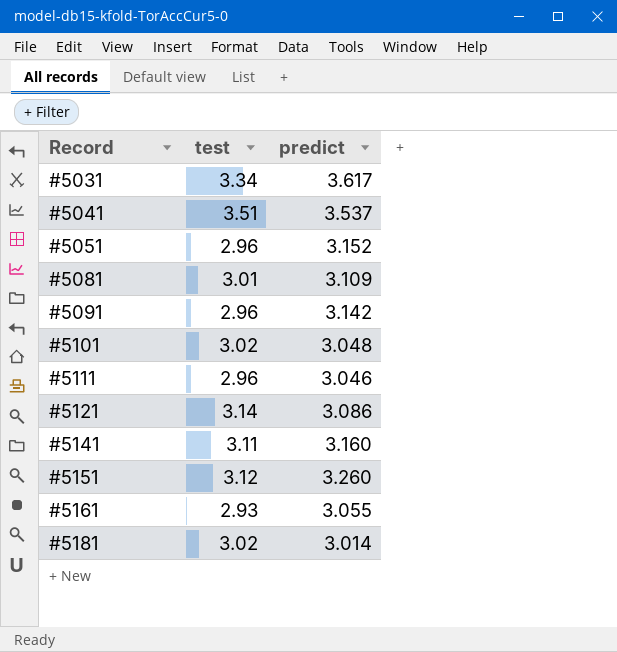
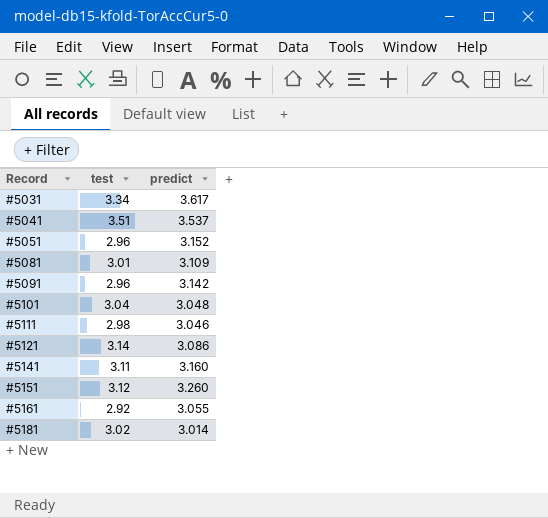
#5101 | test: 3.02 -> 3.04
#5111 | test: 2.96 -> 2.98
#5161 | test: 2.93 -> 2.92

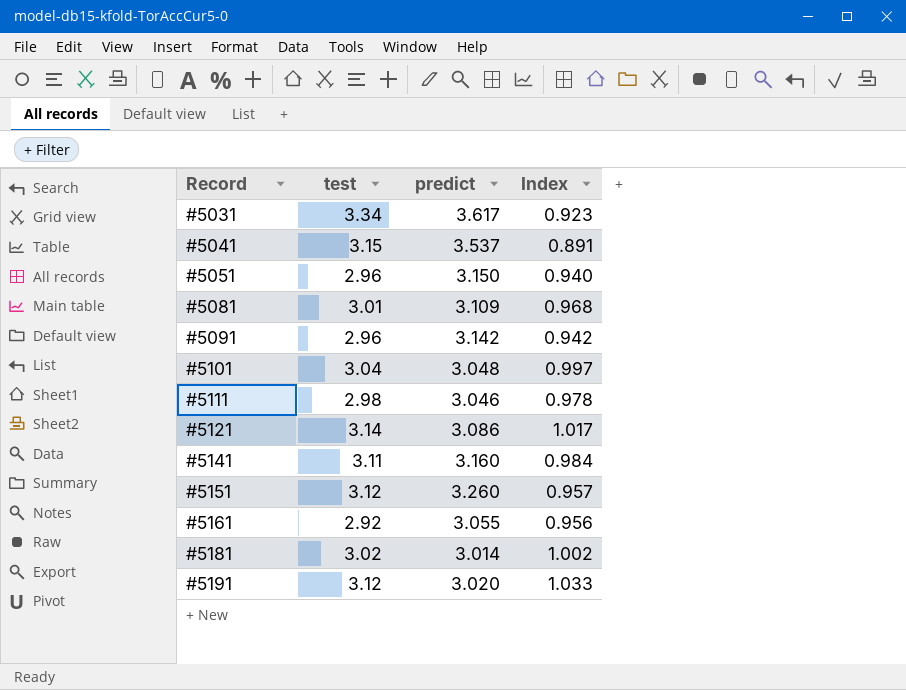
column Index | formula: none -> [test] / [predict]
#5041 | test: 3.51 -> 3.15
#5051 | predict: 3.152 -> 3.150
row #5191: none -> 3.12 | 3.020 | 1.033

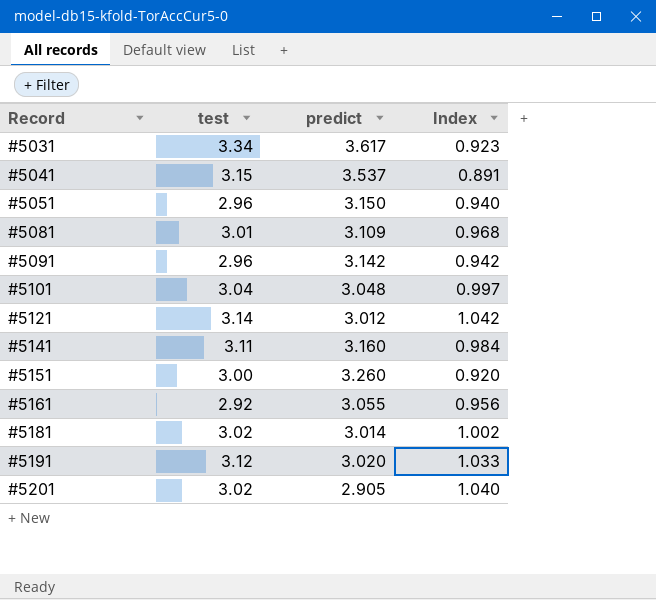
row #5111: 2.98 | 3.046 | 0.978 -> none
#5121 | predict: 3.086 -> 3.012
#5121 | Index: 1.017 -> 1.042
#5151 | test: 3.12 -> 3.00
#5151 | Index: 0.957 -> 0.920
row #5201: none -> 3.02 | 2.905 | 1.040

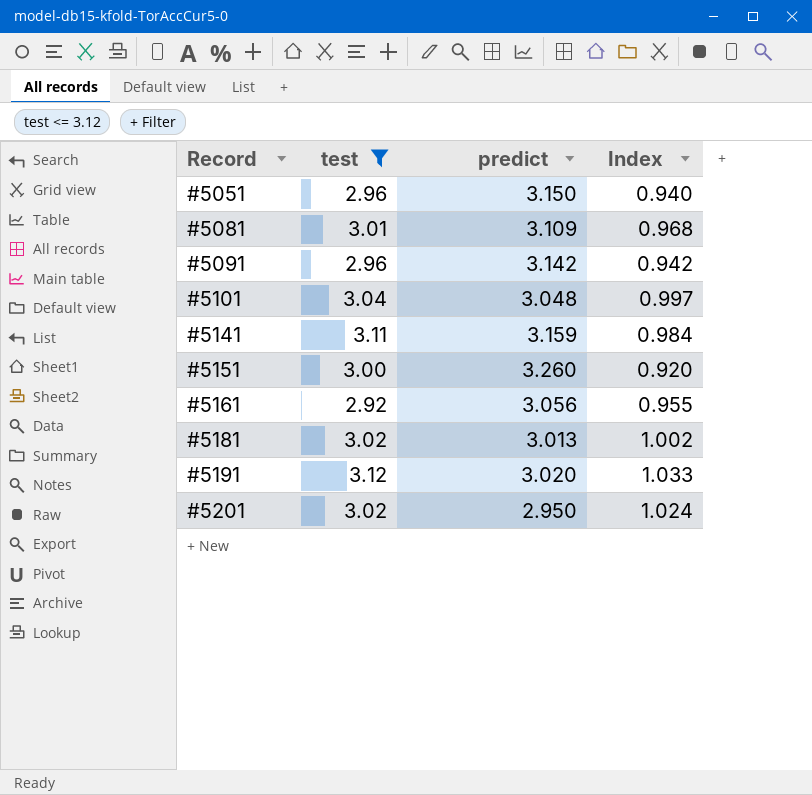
filter: none -> test <= 3.12
#5141 | predict: 3.160 -> 3.159
#5161 | predict: 3.055 -> 3.056
#5161 | Index: 0.956 -> 0.955
#5181 | predict: 3.014 -> 3.013
#5201 | predict: 2.905 -> 2.950
#5201 | Index: 1.040 -> 1.024

